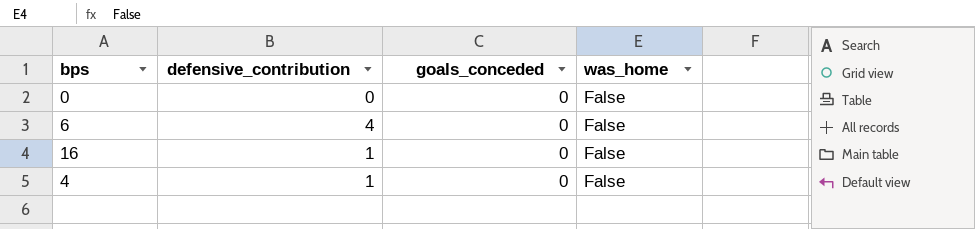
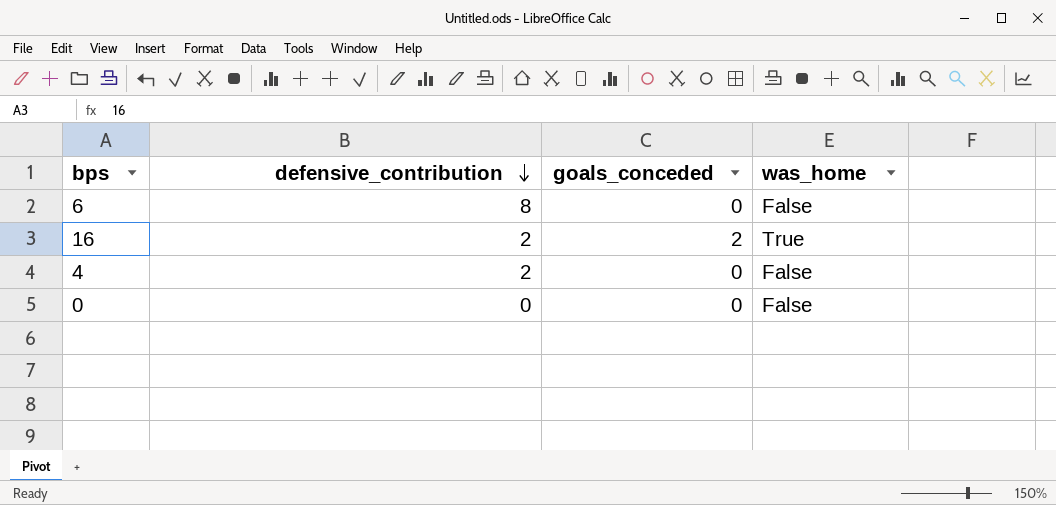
row order: none -> defensive_contribution descending
6 | defensive_contribution: 4 -> 8
16 | defensive_contribution: 1 -> 2
16 | goals_conceded: 0 -> 2
16 | was_home: False -> True
4 | defensive_contribution: 1 -> 2

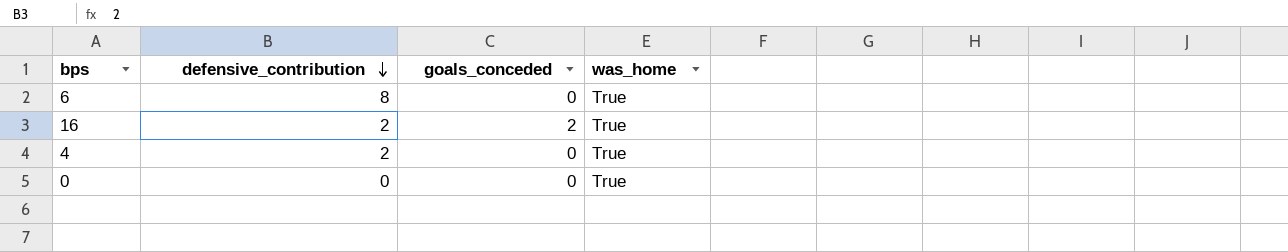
6 | was_home: False -> True
4 | was_home: False -> True
0 | was_home: False -> True

